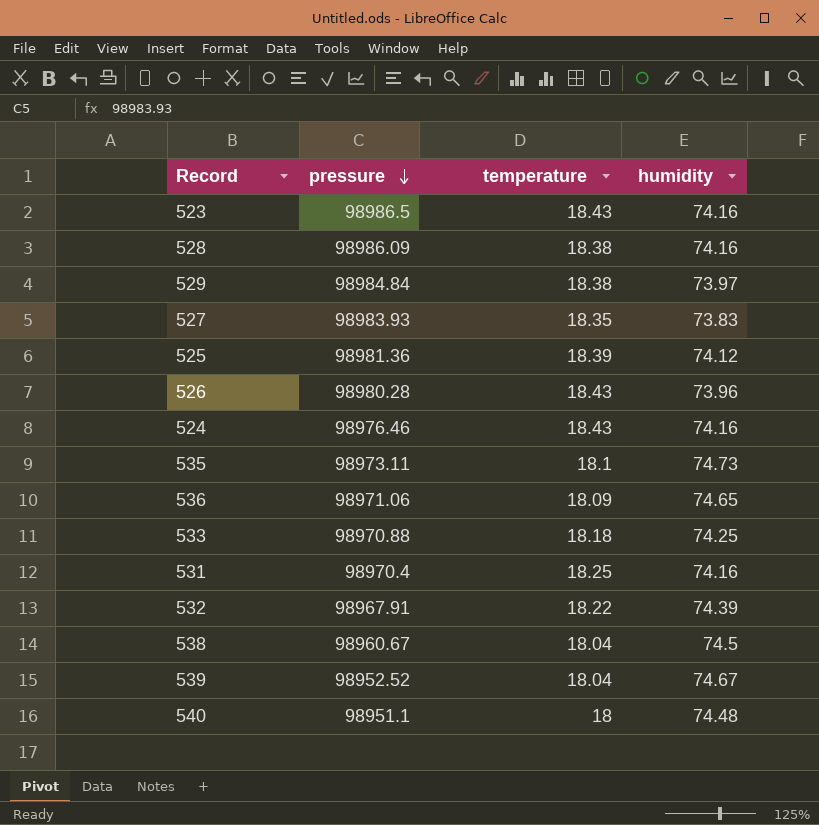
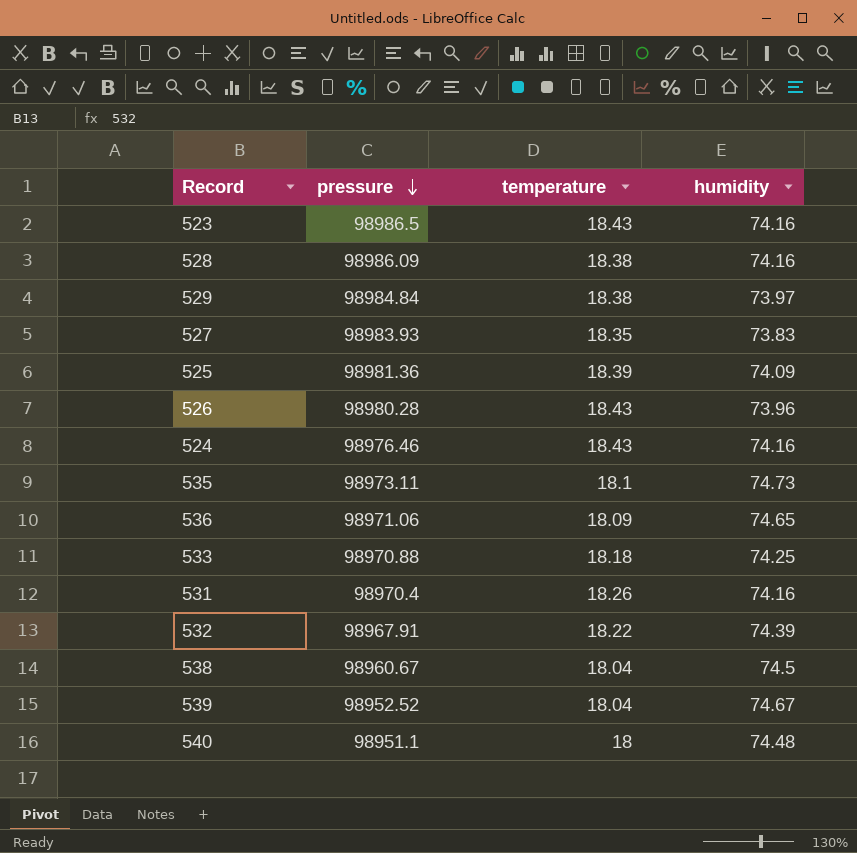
525 | humidity: 74.12 -> 74.09
531 | temperature: 18.25 -> 18.26

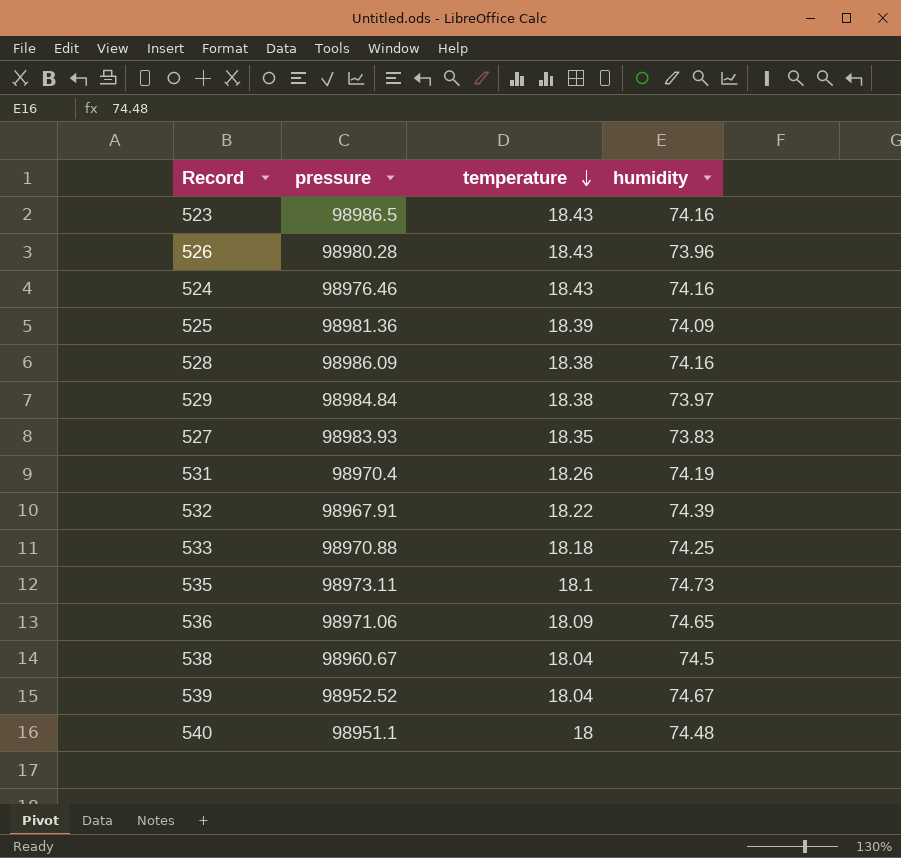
row order: pressure descending -> temperature descending
531 | humidity: 74.16 -> 74.19

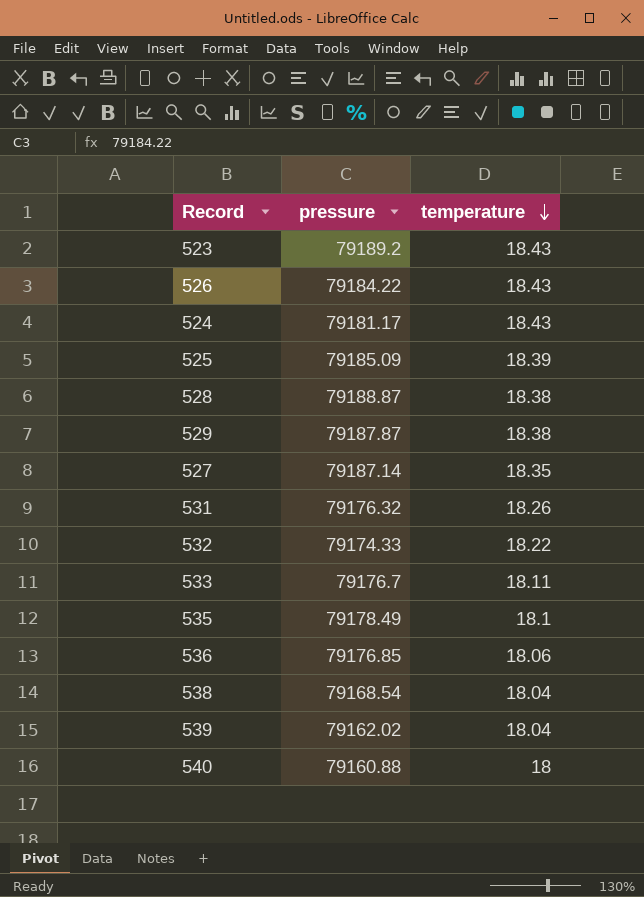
column humidity | position: 4 -> none
523 | pressure: 98986.5 -> 79189.2
526 | pressure: 98980.28 -> 79184.22
524 | pressure: 98976.46 -> 79181.17
525 | pressure: 98981.36 -> 79185.09
528 | pressure: 98986.09 -> 79188.87
529 | pressure: 98984.84 -> 79187.87
527 | pressure: 98983.93 -> 79187.14
531 | pressure: 98970.4 -> 79176.32
532 | pressure: 98967.91 -> 79174.33
533 | pressure: 98970.88 -> 79176.7
533 | temperature: 18.18 -> 18.11
535 | pressure: 98973.11 -> 79178.49
536 | pressure: 98971.06 -> 79176.85
536 | temperature: 18.09 -> 18.06
538 | pressure: 98960.67 -> 79168.54
539 | pressure: 98952.52 -> 79162.02
540 | pressure: 98951.1 -> 79160.88

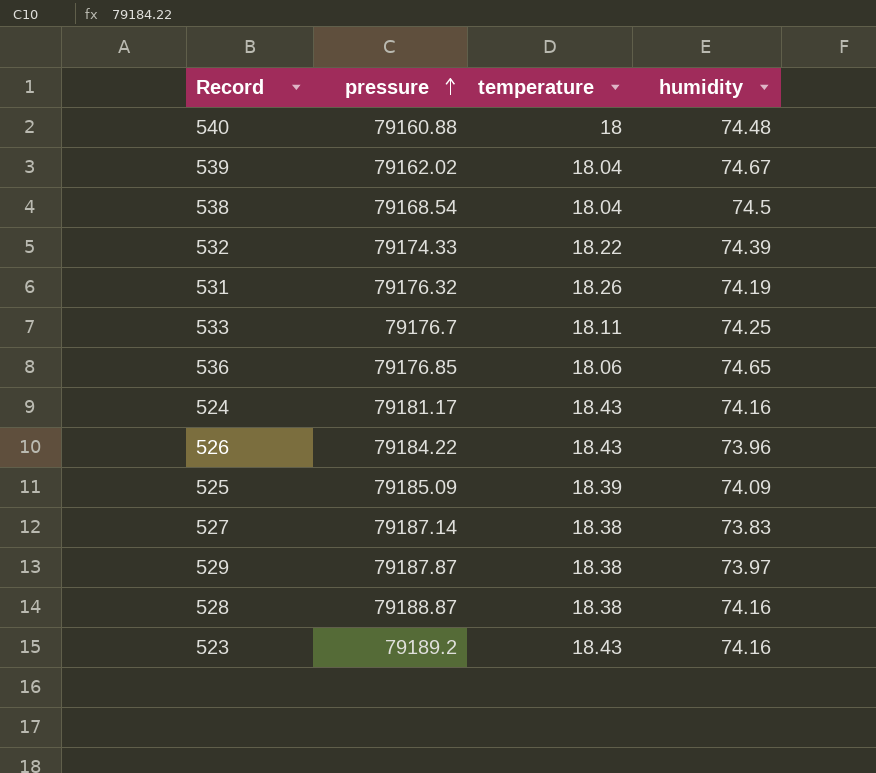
row order: temperature descending -> pressure ascending
column humidity | position: none -> 4
row 535: 79178.49 | 18.1 -> none
527 | temperature: 18.35 -> 18.38

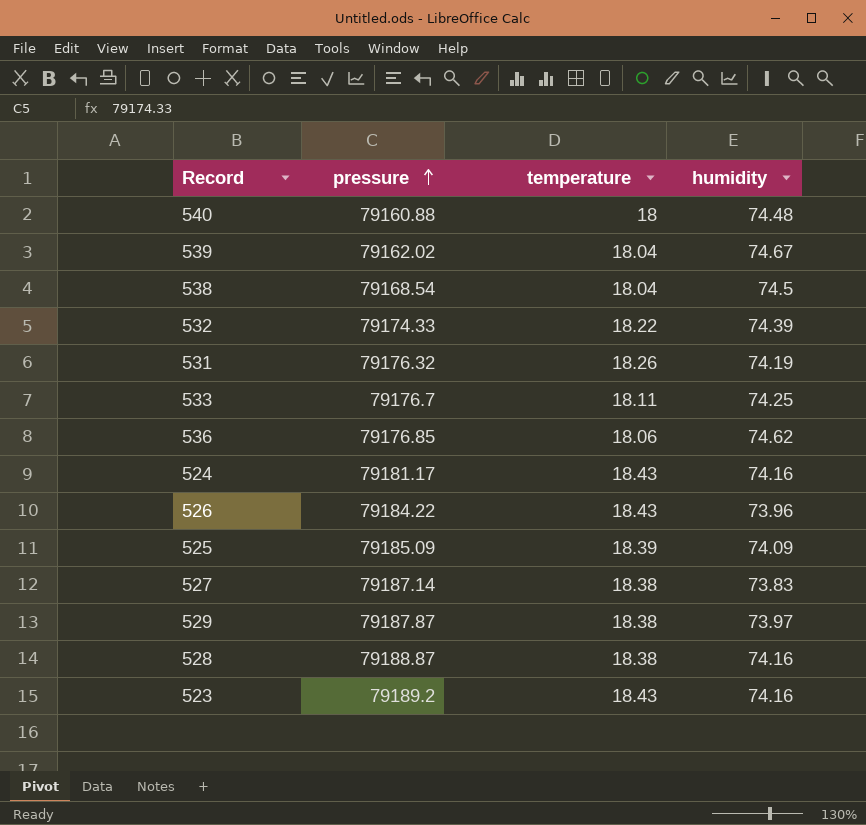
536 | humidity: 74.65 -> 74.62

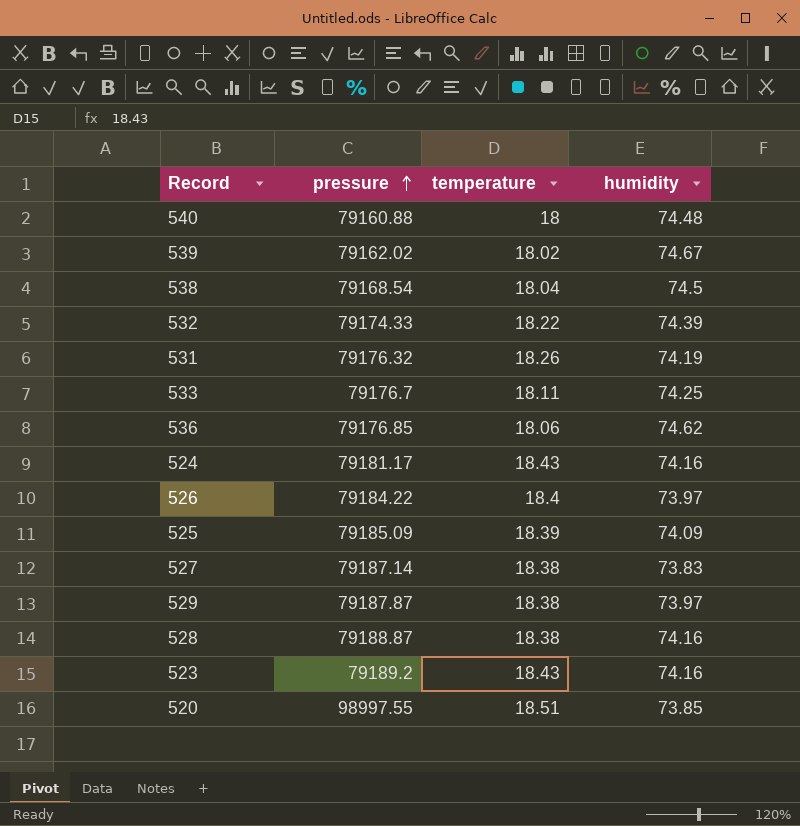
539 | temperature: 18.04 -> 18.02
526 | temperature: 18.43 -> 18.4
526 | humidity: 73.96 -> 73.97
row 520: none -> 98997.55 | 18.51 | 73.85

